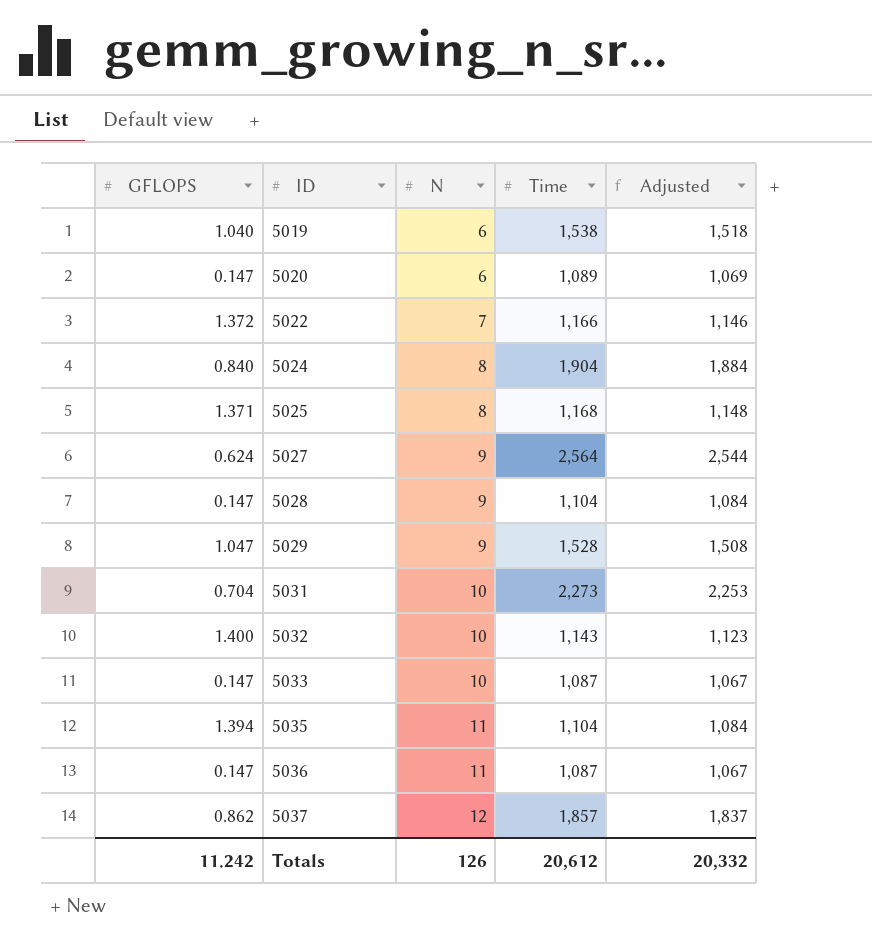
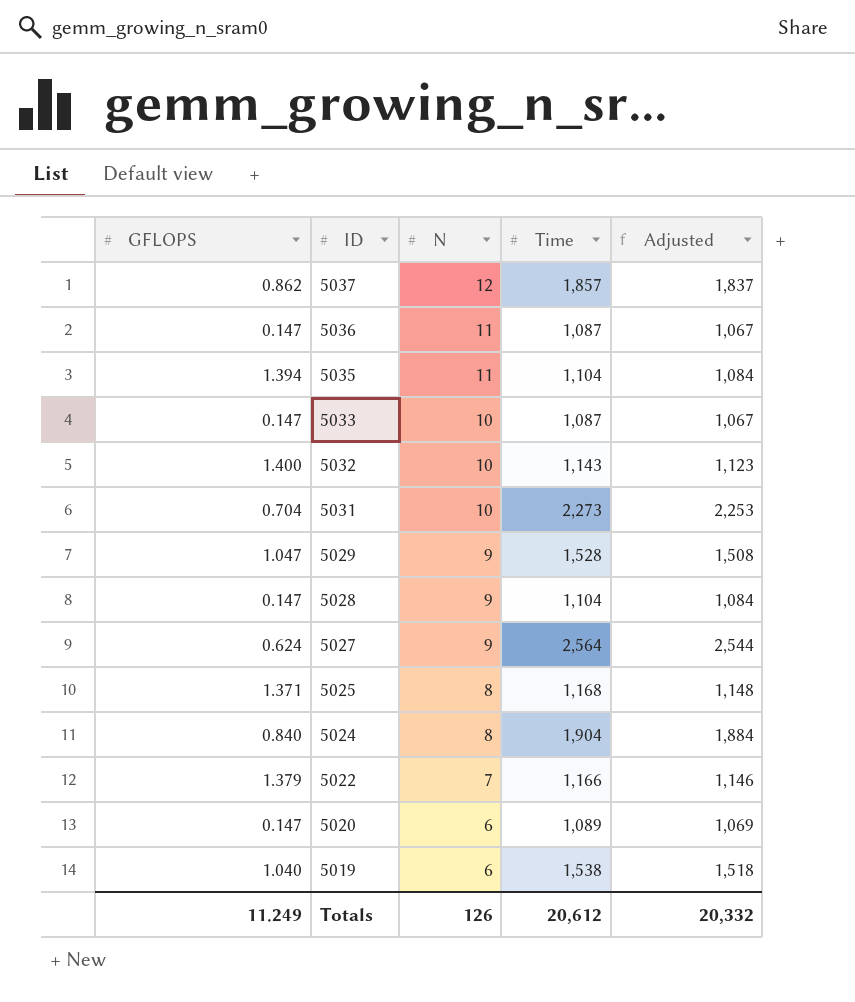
row order: ID ascending -> ID descending
5022 | GFLOPS: 1.372 -> 1.379
Totals | GFLOPS: 11.242 -> 11.249

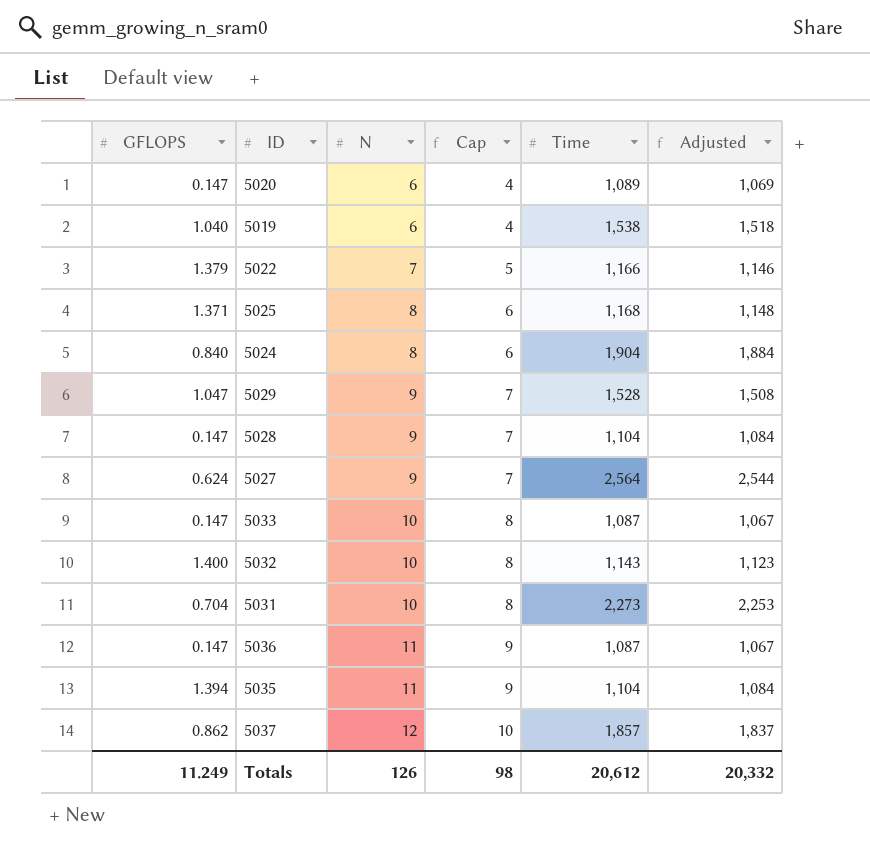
row order: ID descending -> N ascending
column Cap | formula: none -> [N] - 2

